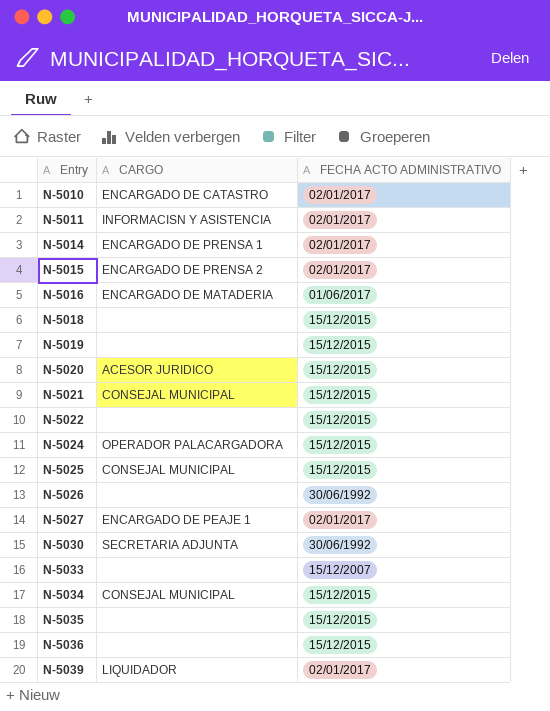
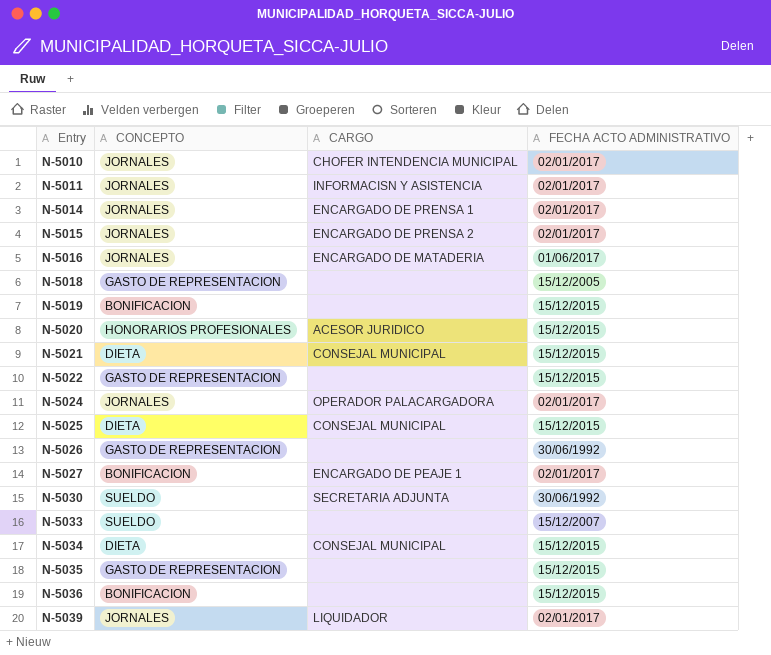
column CONCEPTO | position: none -> 2
N-5010 | CARGO: ENCARGADO DE CATASTRO -> CHOFER INTENDENCIA MUNICIPAL
N-5018 | FECHA ACTO ADMINISTRATIVO: 15/12/2015 -> 15/12/2005
N-5024 | FECHA ACTO ADMINISTRATIVO: 15/12/2015 -> 02/01/2017

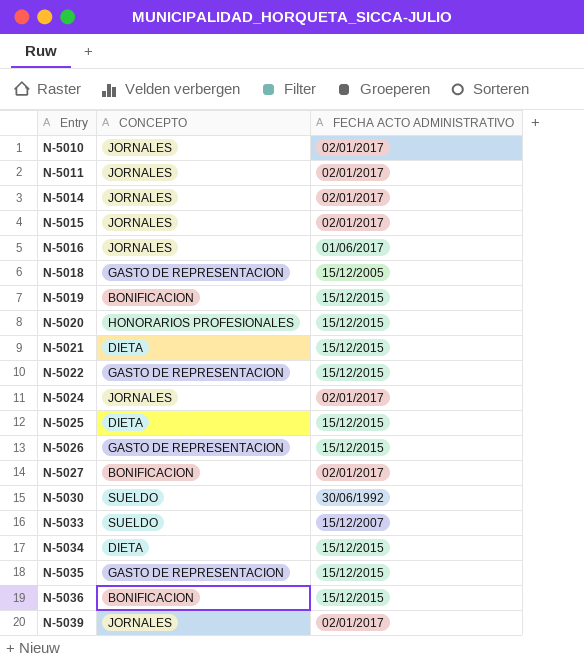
column CARGO | position: 3 -> none
N-5026 | FECHA ACTO ADMINISTRATIVO: 30/06/1992 -> 15/12/2015

